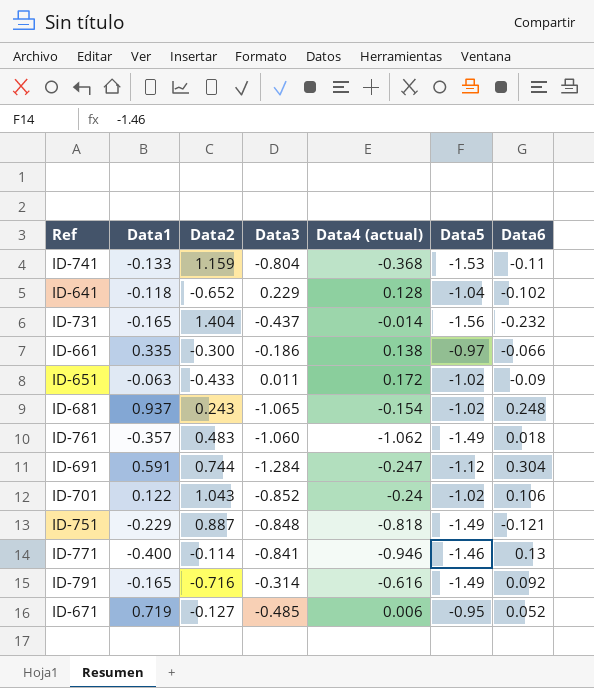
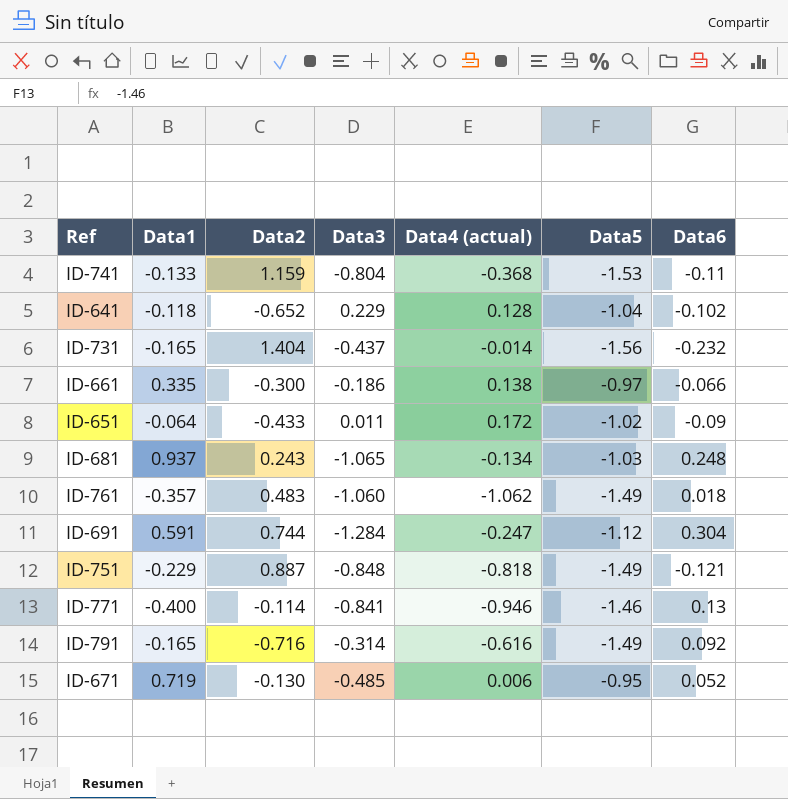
row ID-701: 0.122 | 1.043 | -0.852 | -0.24 | -1.02 | 0.106 -> none
ID-651 | Data1: -0.063 -> -0.064
ID-681 | Data4 (actual): -0.154 -> -0.134
ID-681 | Data5: -1.02 -> -1.03
ID-671 | Data2: -0.127 -> -0.130

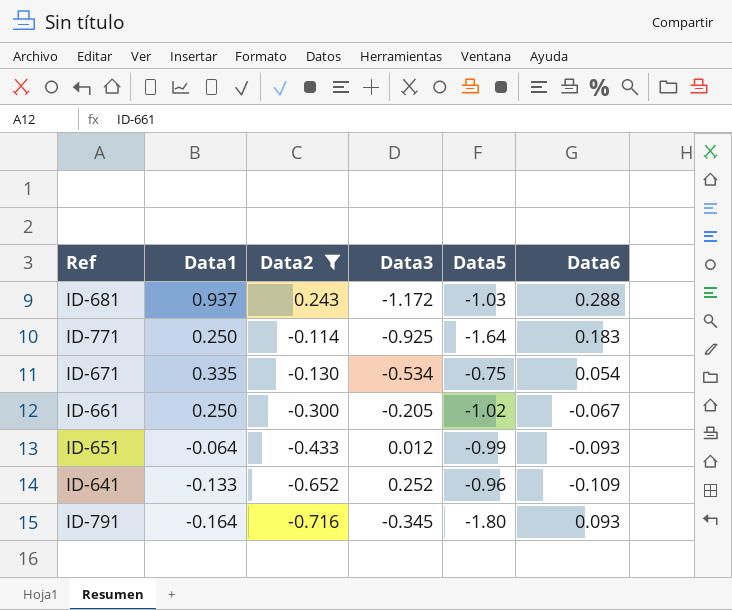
filter: none -> Data2 <= 0.243
row order: none -> Data2 descending
column Data4 (actual) | position: 5 -> none
ID-681 | Data3: -1.065 -> -1.172
ID-681 | Data6: 0.248 -> 0.288
ID-771 | Data1: -0.400 -> 0.250
ID-771 | Data3: -0.841 -> -0.925
ID-771 | Data5: -1.46 -> -1.64
ID-771 | Data6: 0.13 -> 0.183
ID-671 | Data1: 0.719 -> 0.335
ID-671 | Data3: -0.485 -> -0.534
ID-671 | Data5: -0.95 -> -0.75
ID-671 | Data6: 0.052 -> 0.054
ID-661 | Data1: 0.335 -> 0.250
ID-661 | Data3: -0.186 -> -0.205
ID-661 | Data5: -0.97 -> -1.02
ID-661 | Data6: -0.066 -> -0.067
ID-651 | Data3: 0.011 -> 0.012
ID-651 | Data5: -1.02 -> -0.99
ID-651 | Data6: -0.09 -> -0.093
ID-641 | Data1: -0.118 -> -0.133
ID-641 | Data3: 0.229 -> 0.252
ID-641 | Data5: -1.04 -> -0.96
ID-641 | Data6: -0.102 -> -0.109
ID-791 | Data1: -0.165 -> -0.164
ID-791 | Data3: -0.314 -> -0.345
ID-791 | Data5: -1.49 -> -1.80
ID-791 | Data6: 0.092 -> 0.093

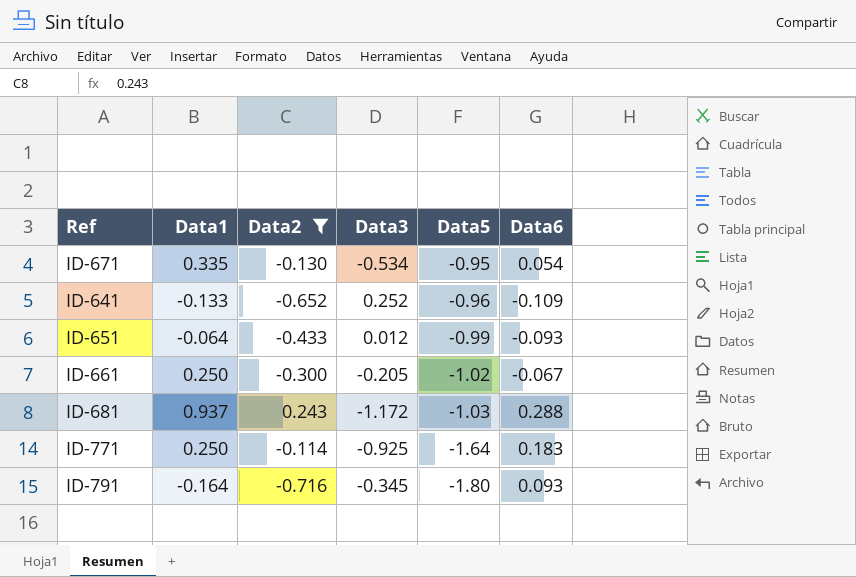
row order: Data2 descending -> Data5 descending
ID-671 | Data5: -0.75 -> -0.95

